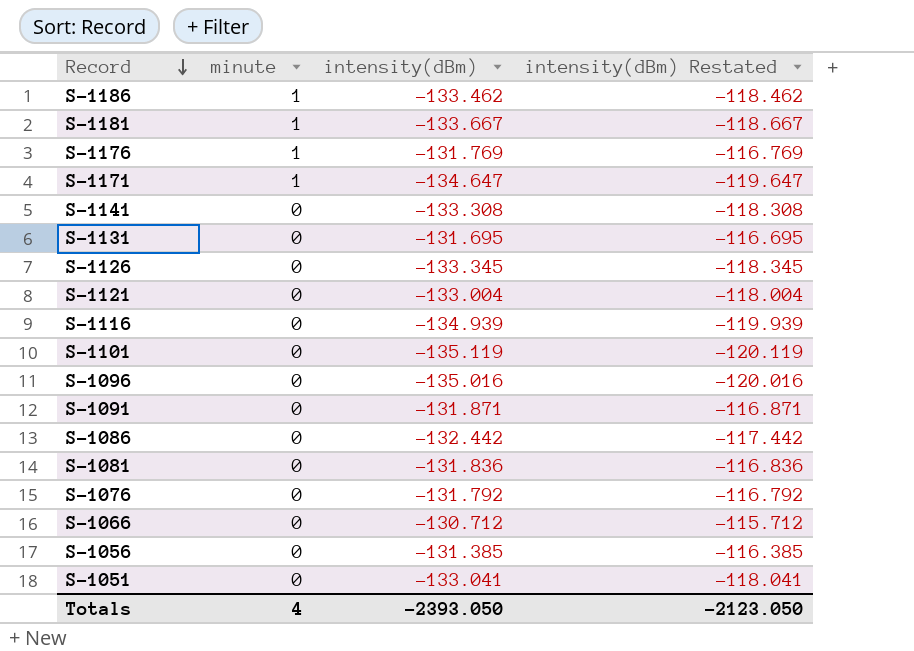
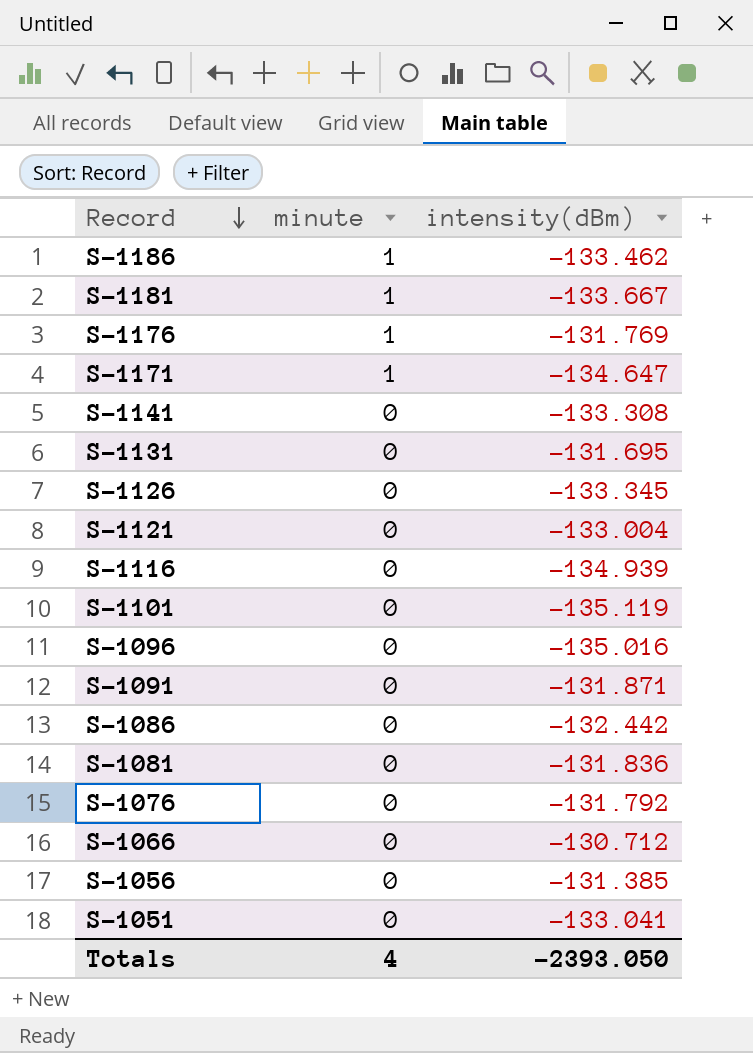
column intensity(dBm) Restated | formula: [intensity(dBm)] + 15 -> none

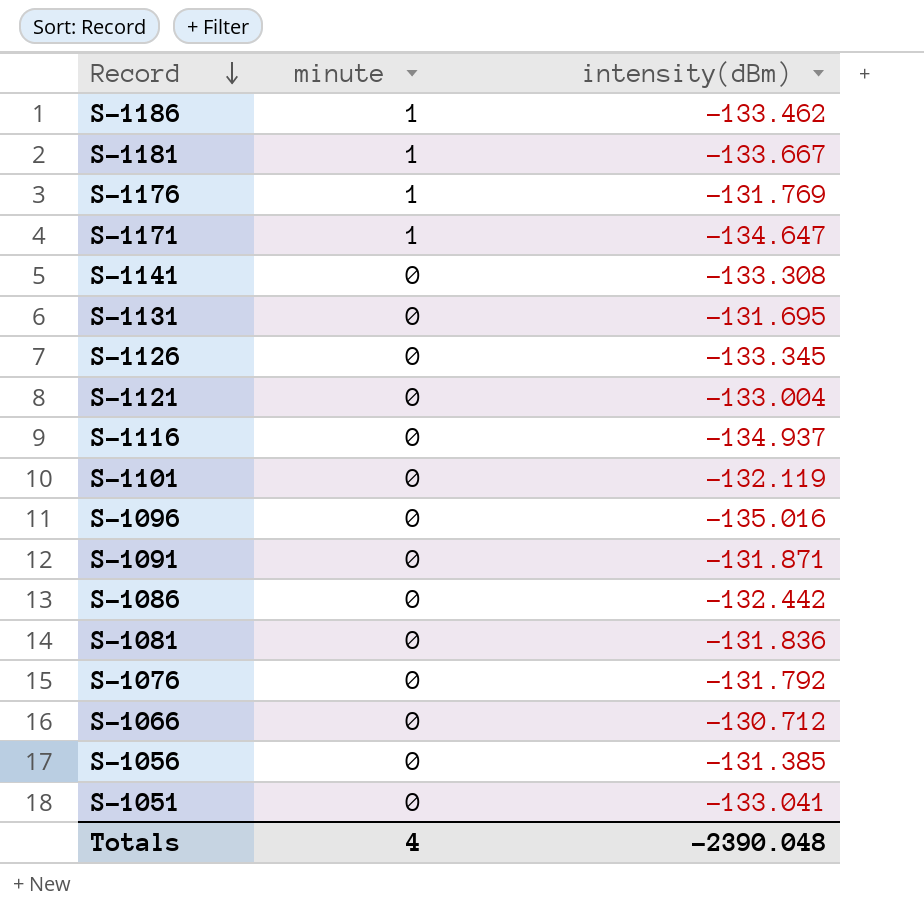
S-1116 | intensity(dBm): -134.939 -> -134.937
S-1101 | intensity(dBm): -135.119 -> -132.119
Totals | intensity(dBm): -2393.050 -> -2390.048

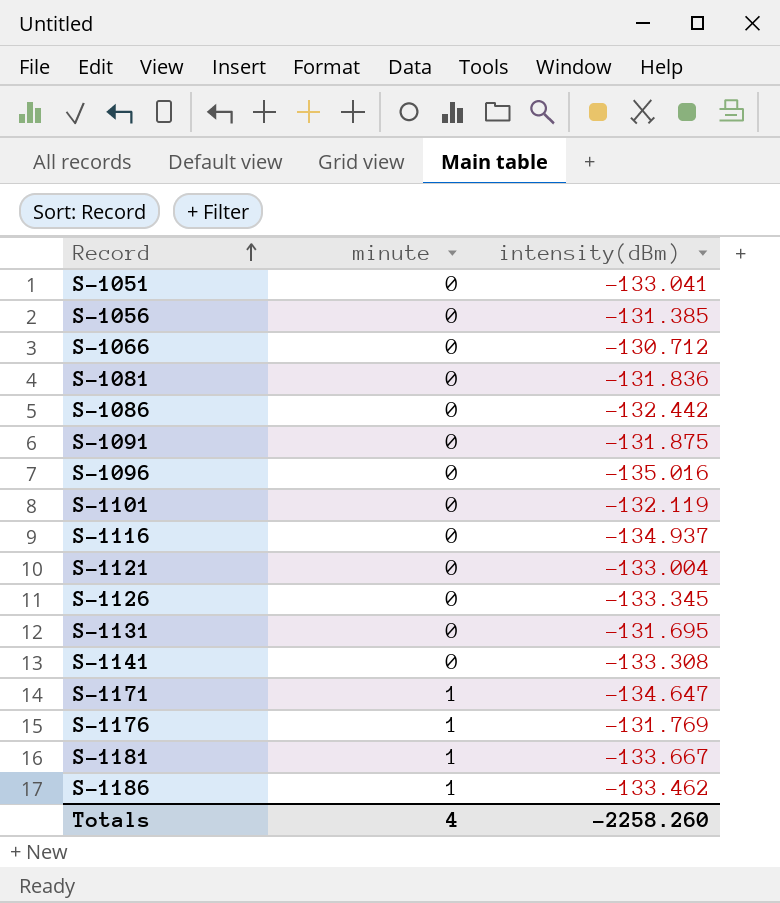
row order: Record descending -> Record ascending
row S-1076: 0 | -131.792 -> none
S-1091 | intensity(dBm): -131.871 -> -131.875
Totals | intensity(dBm): -2390.048 -> -2258.260

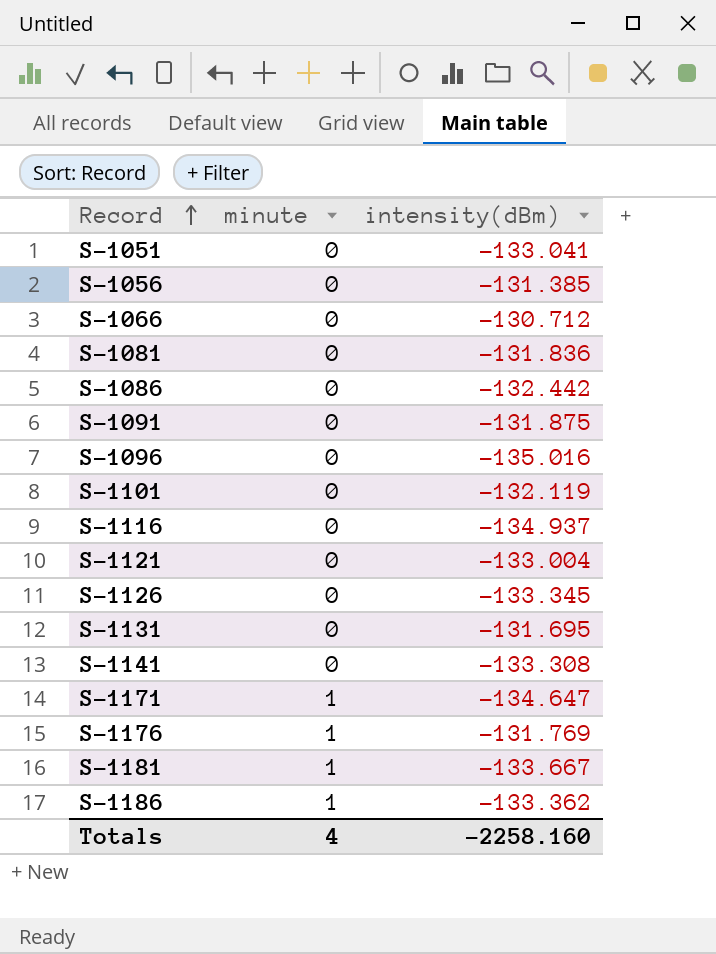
S-1186 | intensity(dBm): -133.462 -> -133.362
Totals | intensity(dBm): -2258.260 -> -2258.160

